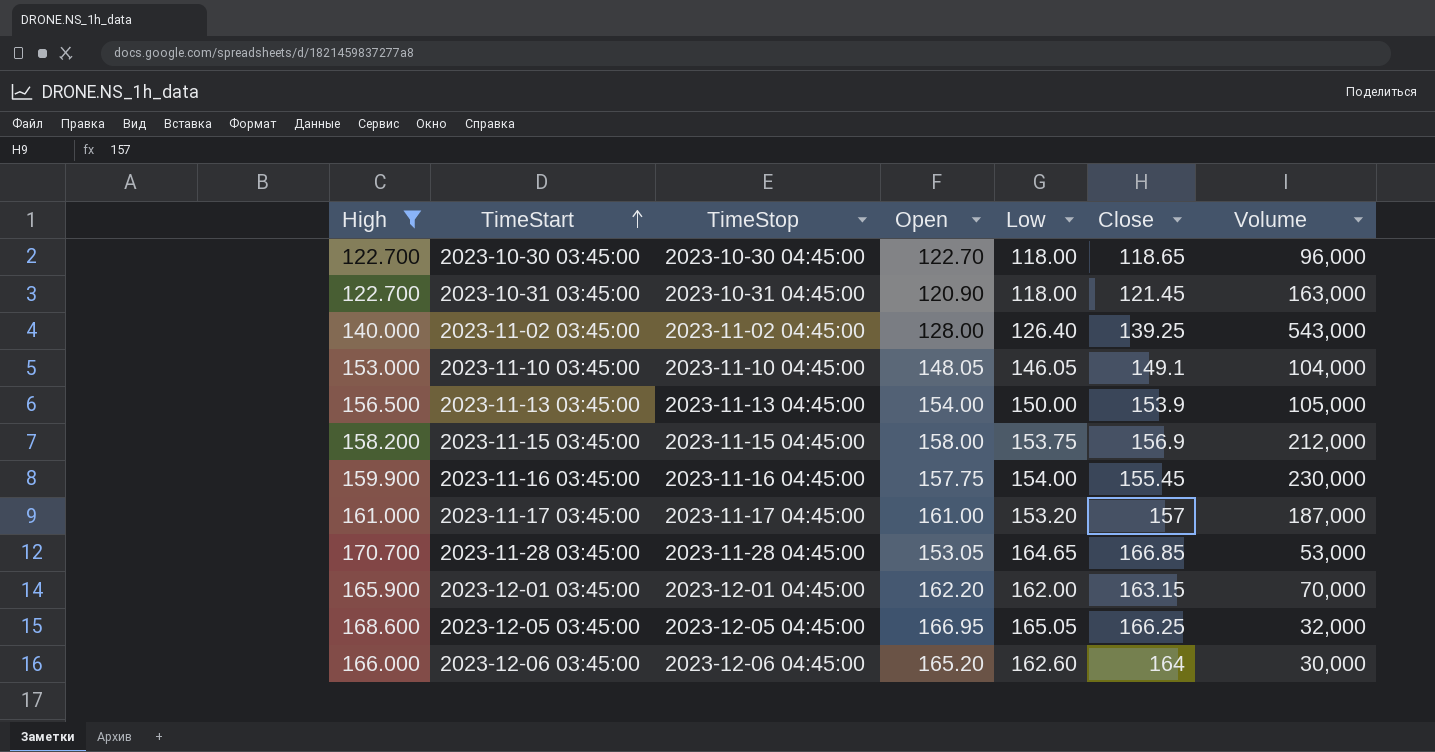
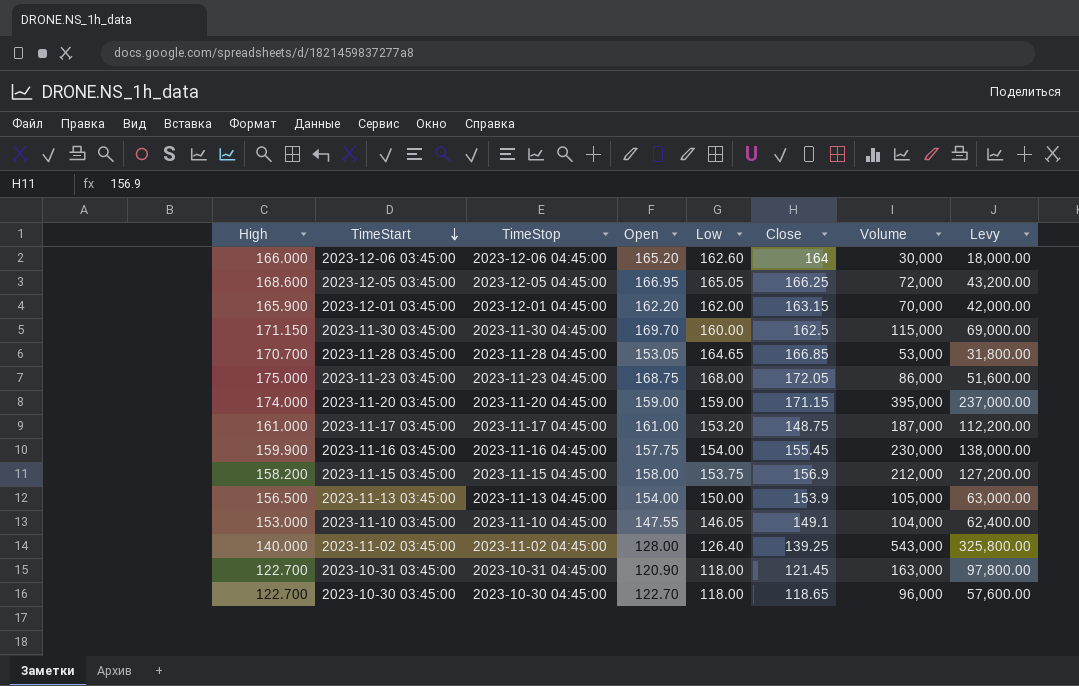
filter: High <= 170.700 -> none
row order: TimeStart ascending -> TimeStart descending
column Levy | formula: none -> [Volume] * 0.6
2023-12-05 03:45:00 | Volume: 32,000 -> 72,000
2023-11-17 03:45:00 | Close: 157 -> 148.75
2023-11-10 03:45:00 | Open: 148.05 -> 147.55

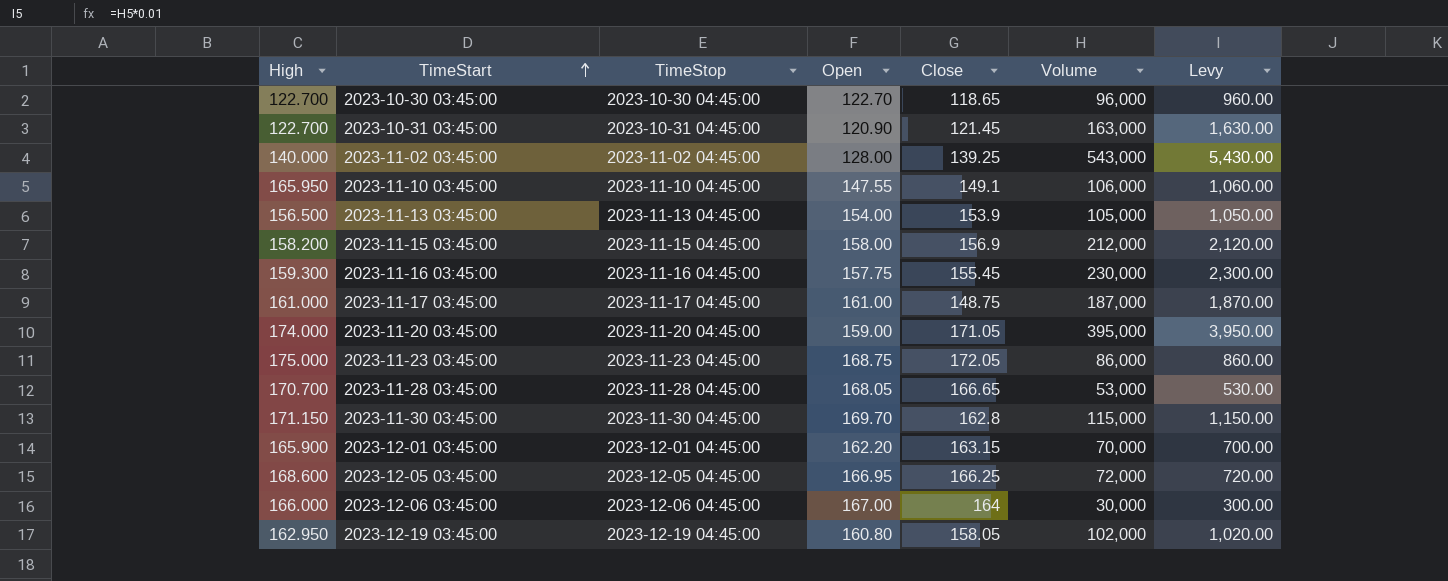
row order: TimeStart descending -> TimeStart ascending
column Low | position: 5 -> none
column Levy | formula: [Volume] * 0.6 -> [Volume] * 0.01
2023-11-10 03:45:00 | High: 153.000 -> 165.950
2023-11-10 03:45:00 | Volume: 104,000 -> 106,000
2023-11-16 03:45:00 | High: 159.900 -> 159.300
2023-11-20 03:45:00 | Close: 171.15 -> 171.05
2023-11-28 03:45:00 | Open: 153.05 -> 168.05
2023-11-28 03:45:00 | Close: 166.85 -> 166.65
2023-11-30 03:45:00 | Close: 162.5 -> 162.8
2023-12-06 03:45:00 | Open: 165.20 -> 167.00
row 2023-12-19 03:45:00: none -> 162.950 | 2023-12-19 04:45:00 | 160.80 | 158.05 | 102,000 | 1,020.00

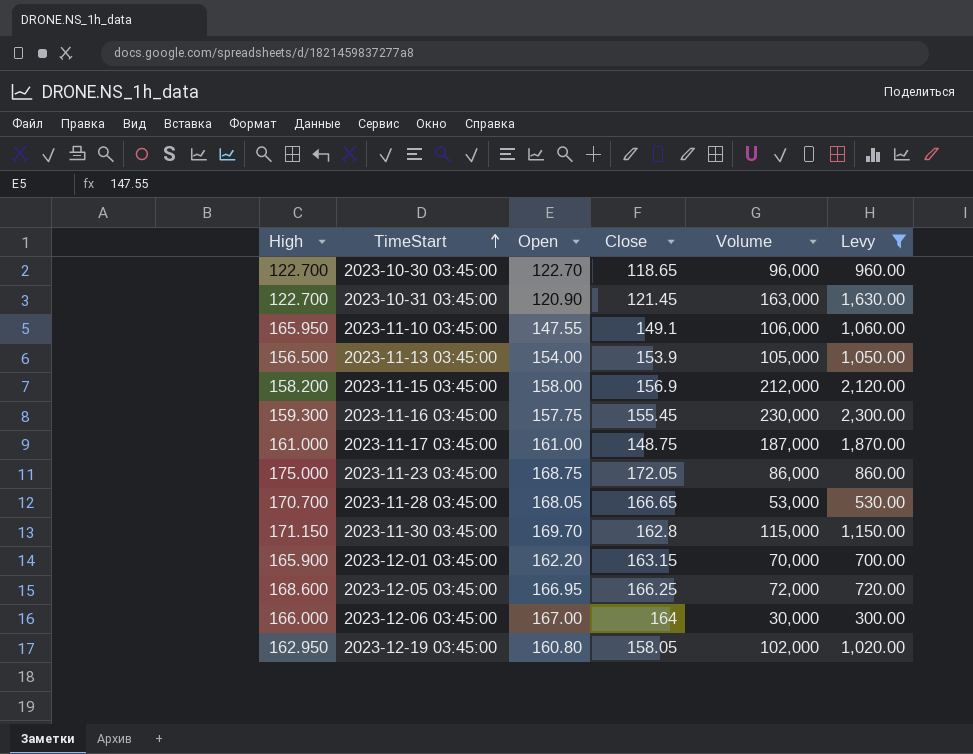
filter: none -> Levy <= 2,300.00
column TimeStop | position: 3 -> none

